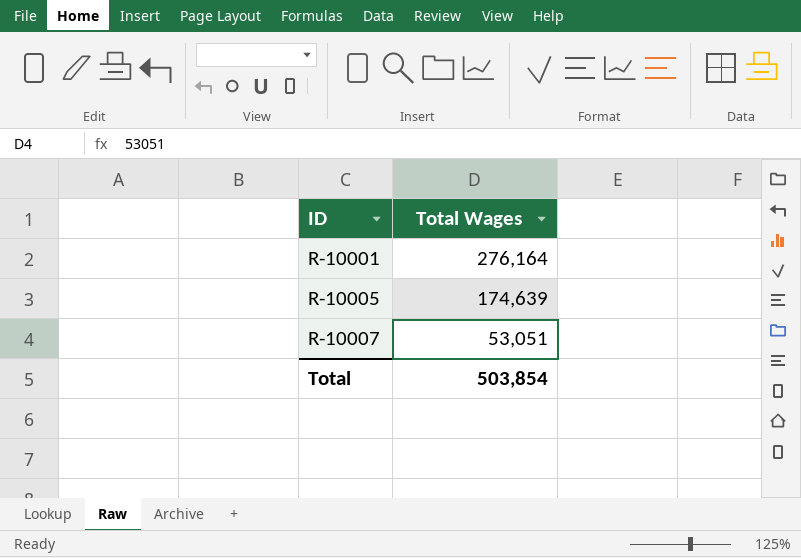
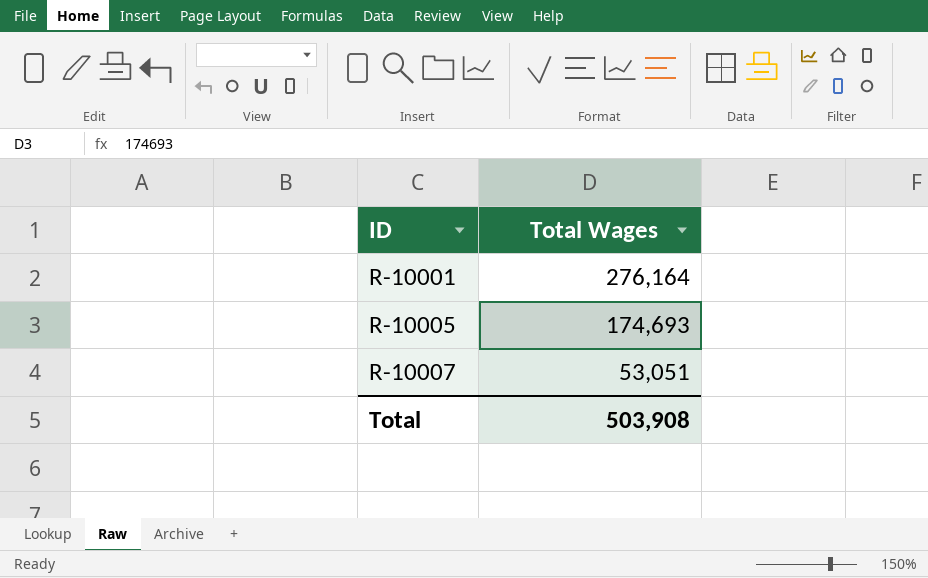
R-10005 | Total Wages: 174,639 -> 174,693
Total | Total Wages: 503,854 -> 503,908

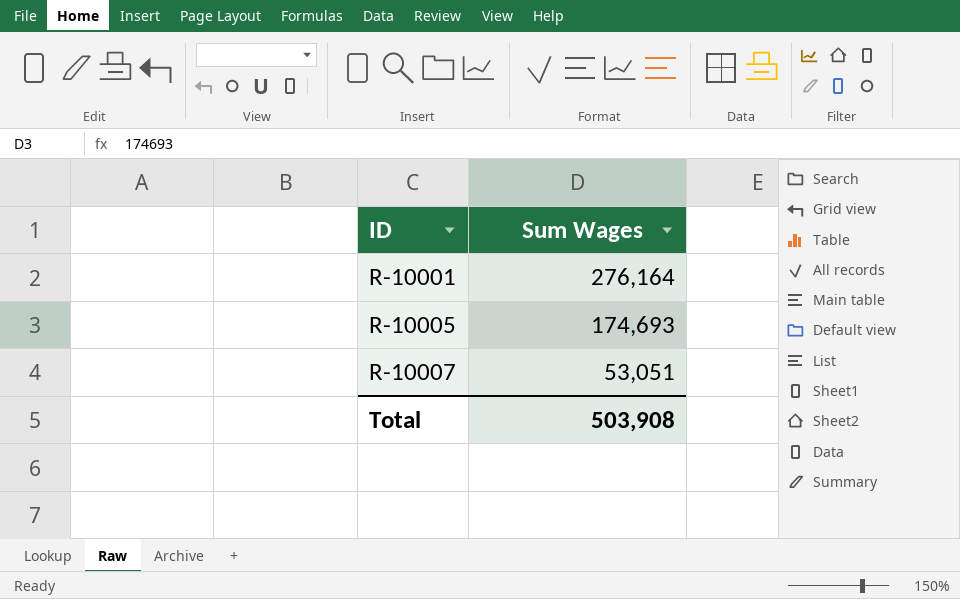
column name: Total Wages -> Sum Wages

